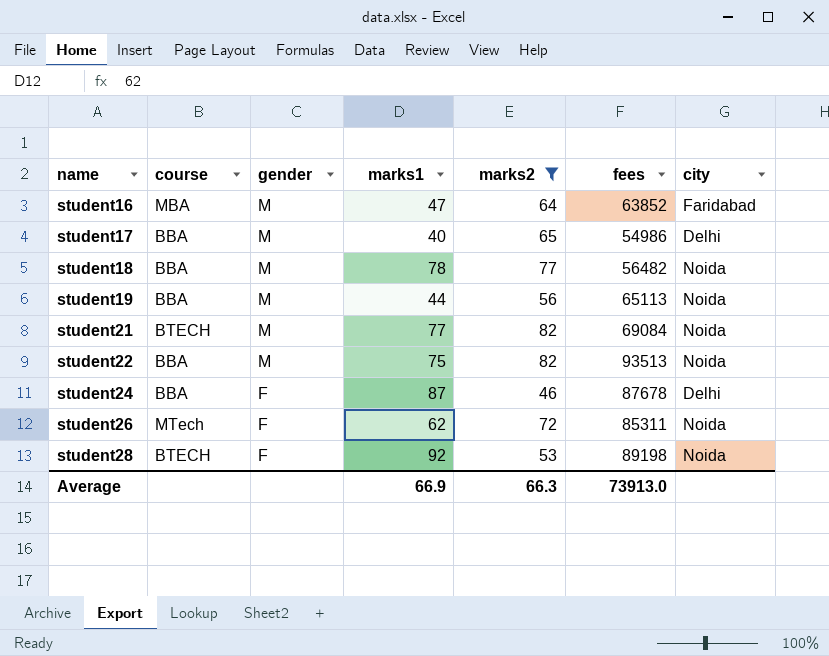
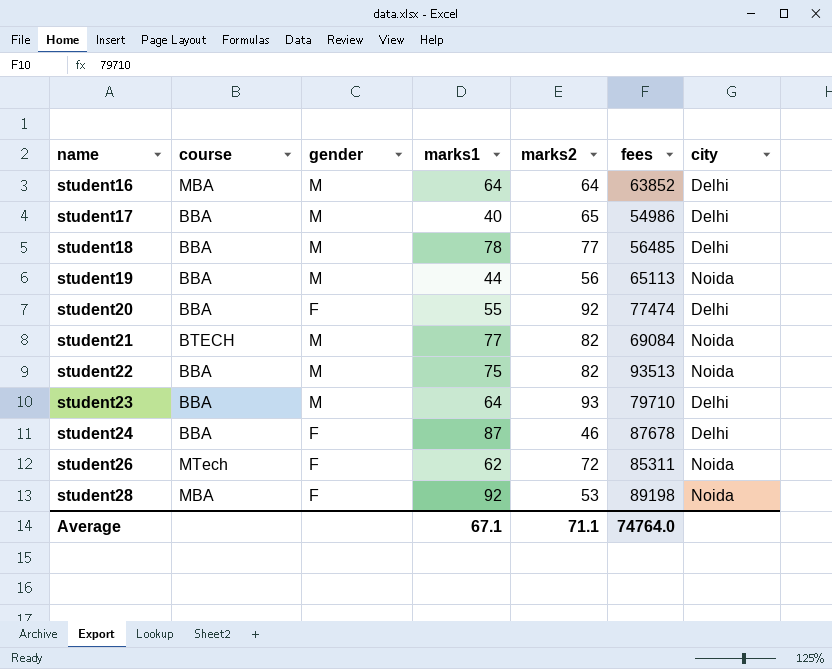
filter: marks2 <= 82 -> none
student16 | marks1: 47 -> 64
student16 | city: Faridabad -> Delhi
student18 | fees: 56482 -> 56485
student18 | city: Noida -> Delhi
student28 | course: BTECH -> MBA
Average | marks1: 66.9 -> 67.1
Average | marks2: 66.3 -> 71.1
Average | fees: 73913.0 -> 74764.0

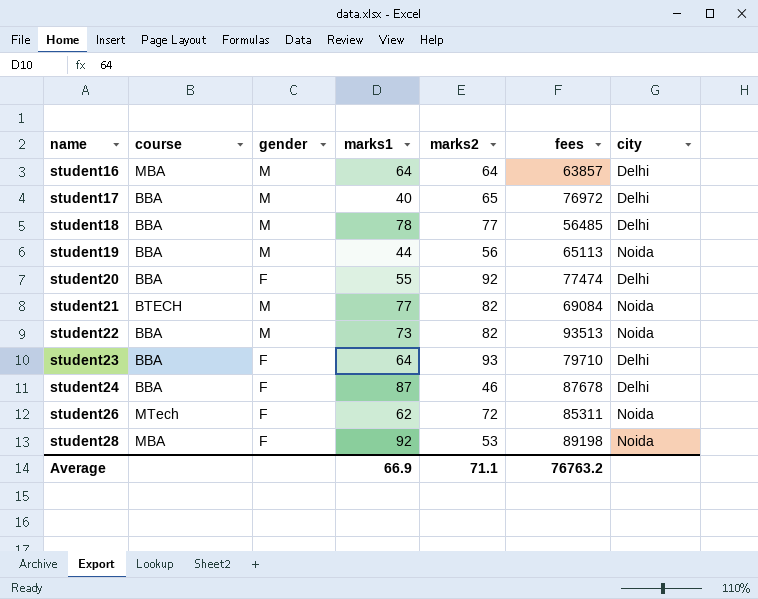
student16 | fees: 63852 -> 63857
student17 | fees: 54986 -> 76972
student22 | marks1: 75 -> 73
student23 | gender: M -> F
Average | marks1: 67.1 -> 66.9
Average | fees: 74764.0 -> 76763.2

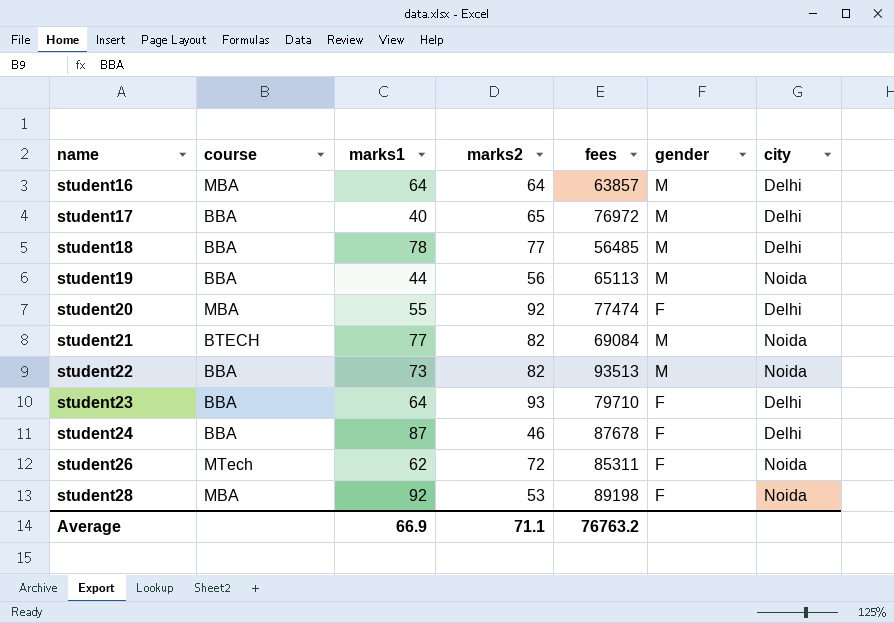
column gender | position: 3 -> 6
student20 | course: BBA -> MBA

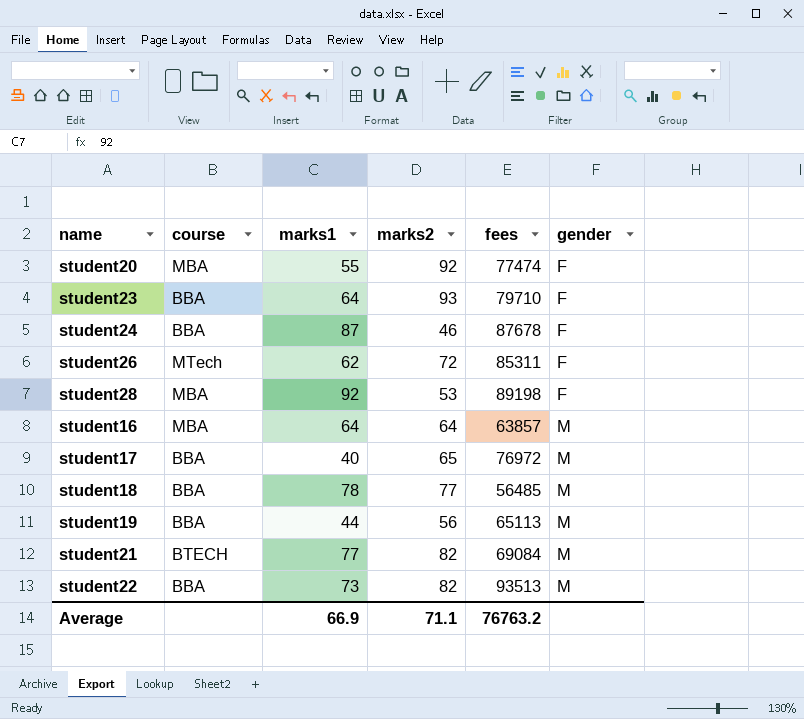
row order: name ascending -> gender ascending
column city | position: 7 -> none

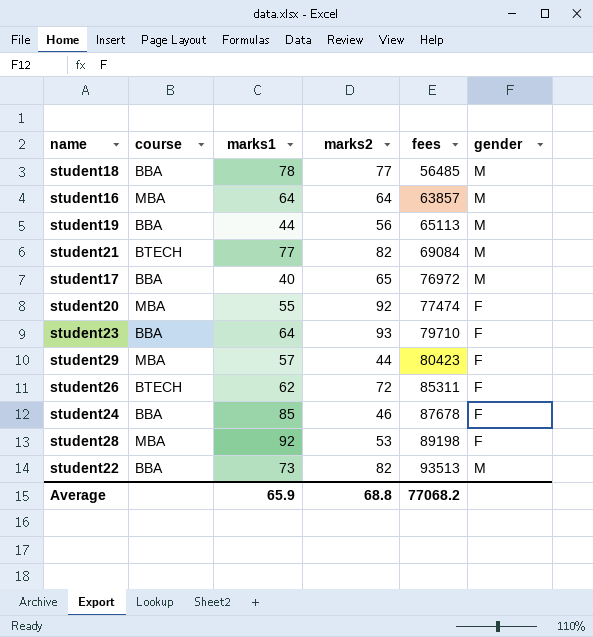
row order: gender ascending -> fees ascending
row student29: none -> MBA | 57 | 44 | 80423 | F
student26 | course: MTech -> BTECH
student24 | marks1: 87 -> 85
Average | marks1: 66.9 -> 65.9
Average | marks2: 71.1 -> 68.8
Average | fees: 76763.2 -> 77068.2

